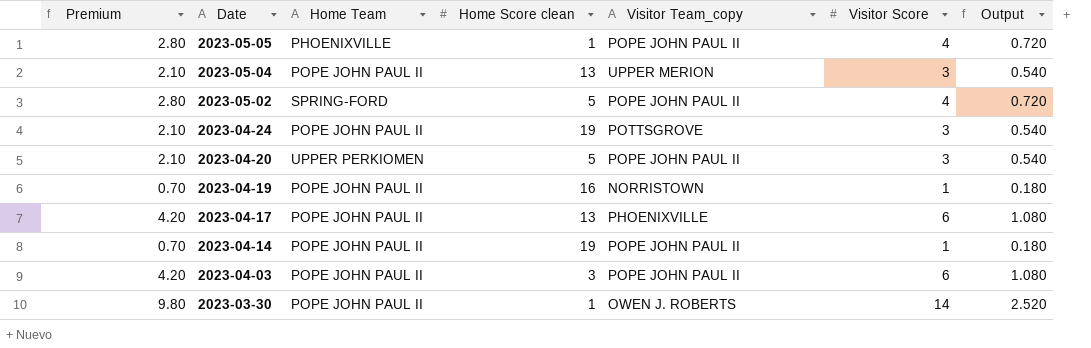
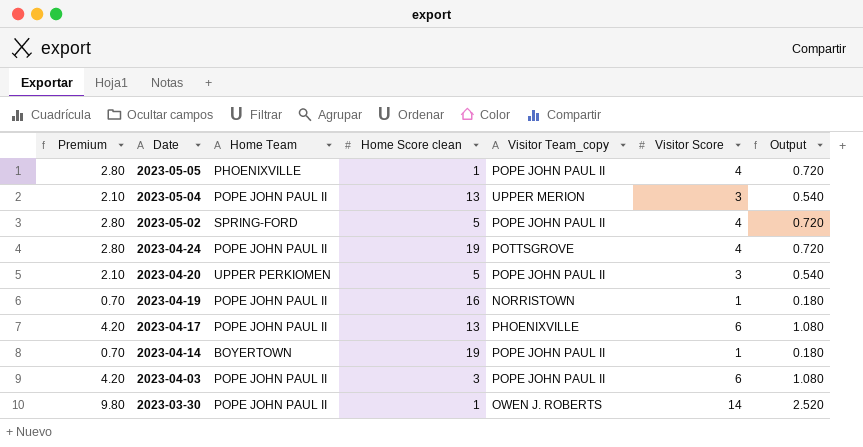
2023-04-24 | Premium: 2.10 -> 2.80
2023-04-24 | Visitor Score: 3 -> 4
2023-04-24 | Output: 0.540 -> 0.720
2023-04-14 | Home Team: POPE JOHN PAUL II -> BOYERTOWN

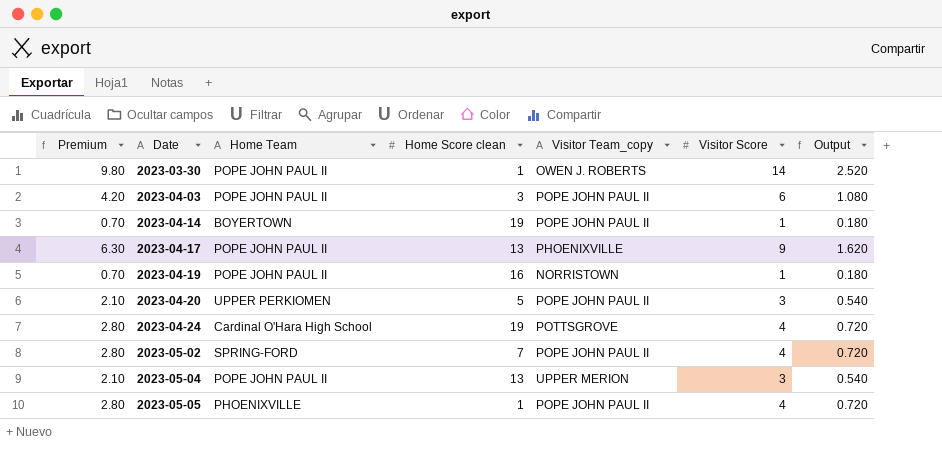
row order: Date descending -> Date ascending
2023-04-17 | Premium: 4.20 -> 6.30
2023-04-17 | Visitor Score: 6 -> 9
2023-04-17 | Output: 1.080 -> 1.620
2023-04-24 | Home Team: POPE JOHN PAUL II -> Cardinal O'Hara High School
2023-05-02 | Home Score clean: 5 -> 7

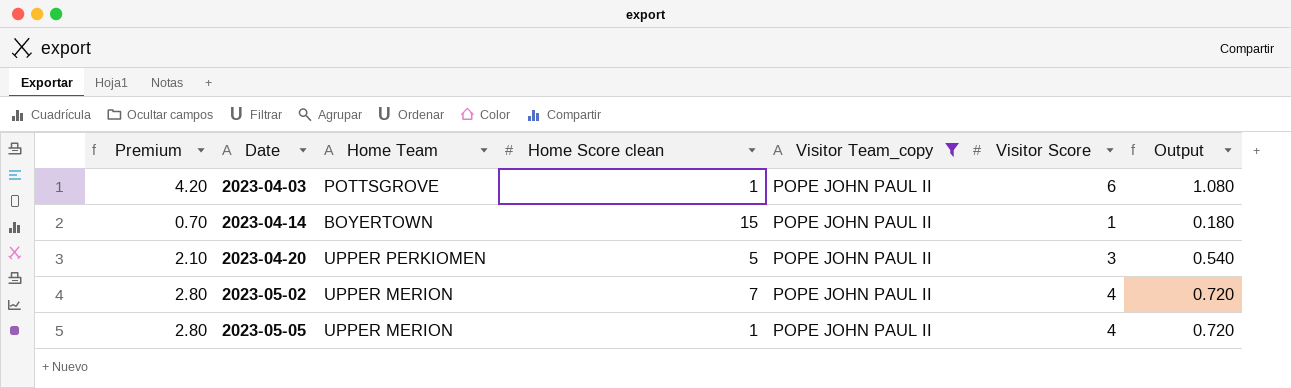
filter: none -> Visitor Team_copy = POPE JOHN PAUL II
2023-04-03 | Home Team: POPE JOHN PAUL II -> POTTSGROVE
2023-04-03 | Home Score clean: 3 -> 1
2023-04-14 | Home Score clean: 19 -> 15
2023-05-02 | Home Team: SPRING-FORD -> UPPER MERION
2023-05-05 | Home Team: PHOENIXVILLE -> UPPER MERION

